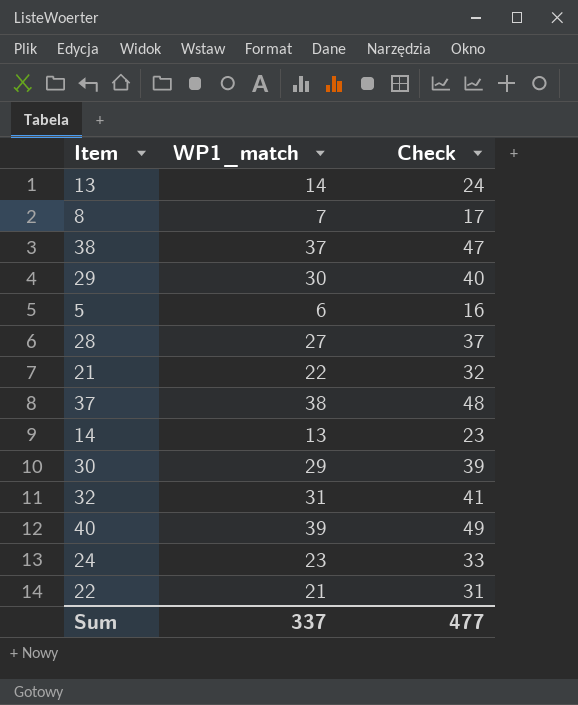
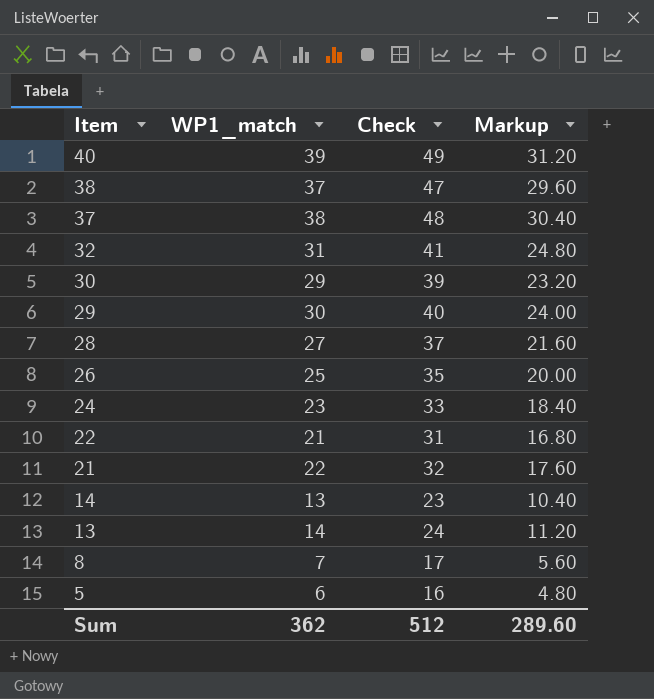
row order: none -> Item descending
column Markup | formula: none -> [WP1_match] * 0.8
row 26: none -> 25 | 35 | 20.00
Sum | WP1_match: 337 -> 362
Sum | Check: 477 -> 512

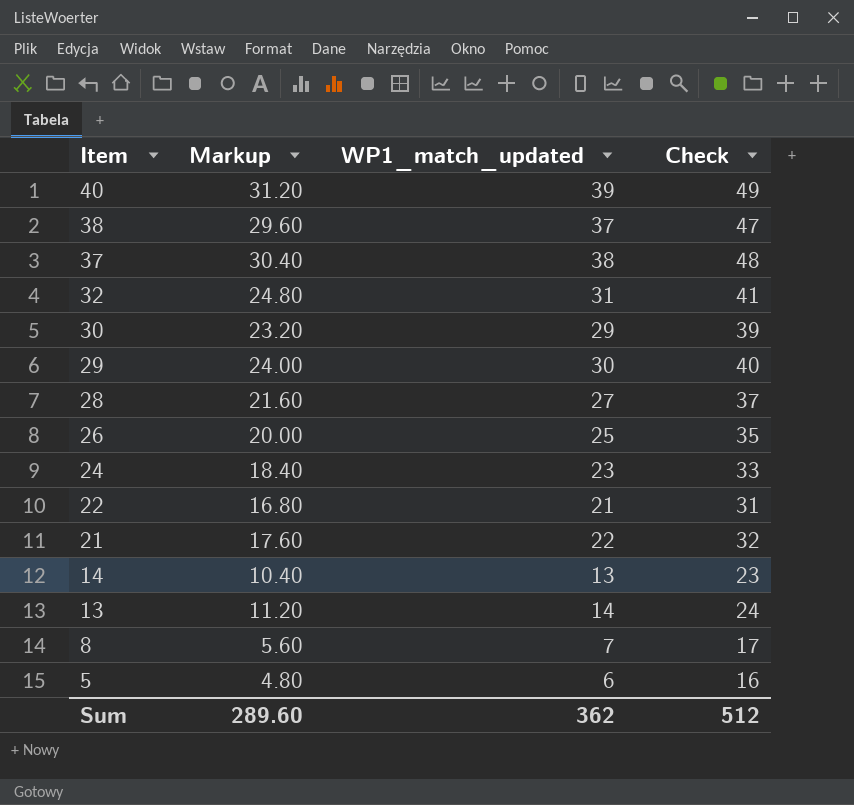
column Markup | position: 4 -> 2
column name: WP1_match -> WP1_match_updated

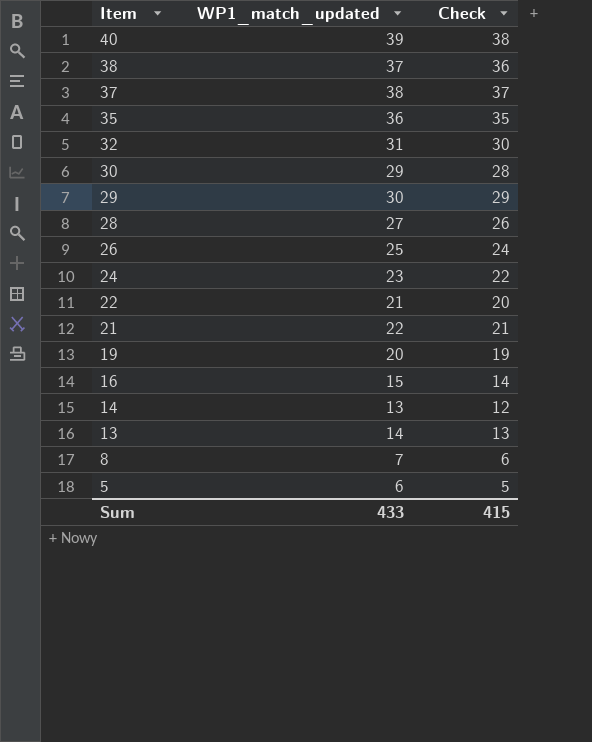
column Markup | formula: [WP1_match_updated] * 0.8 -> none
column Check | formula: [WP1_match_updated] + 10 -> [WP1_match_updated] - 1
row 35: none -> 36 | 35
row 19: none -> 20 | 19
row 16: none -> 15 | 14
Sum | WP1_match_updated: 362 -> 433
Sum | Check: 512 -> 415

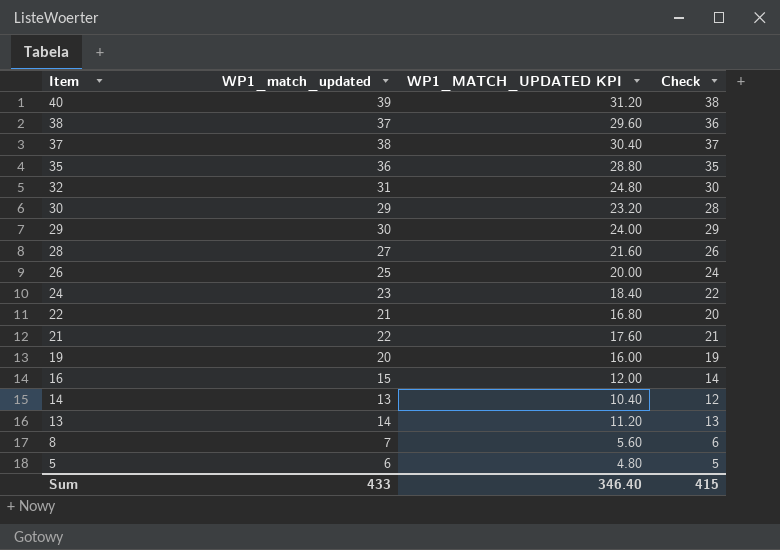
column WP1_MATCH_UPDATED KPI | formula: none -> [WP1_match_updated] * 0.8

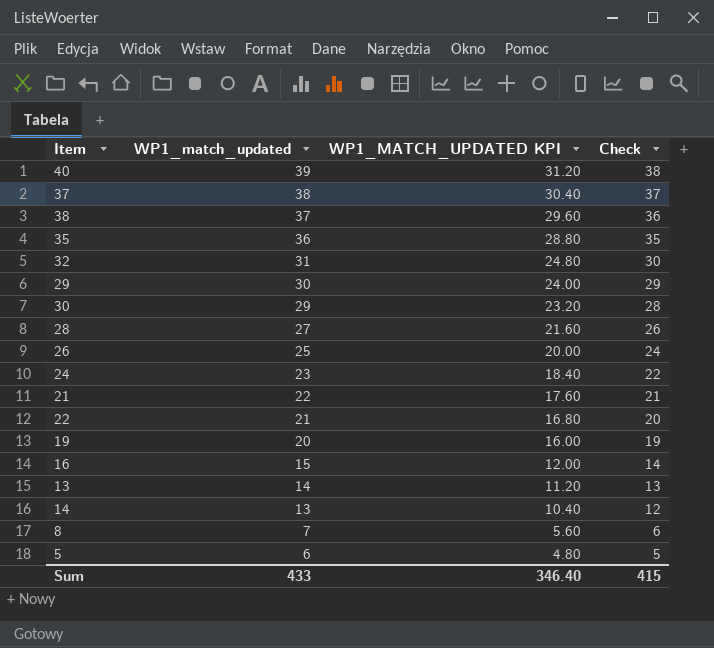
row order: Item descending -> WP1_match_updated descending

